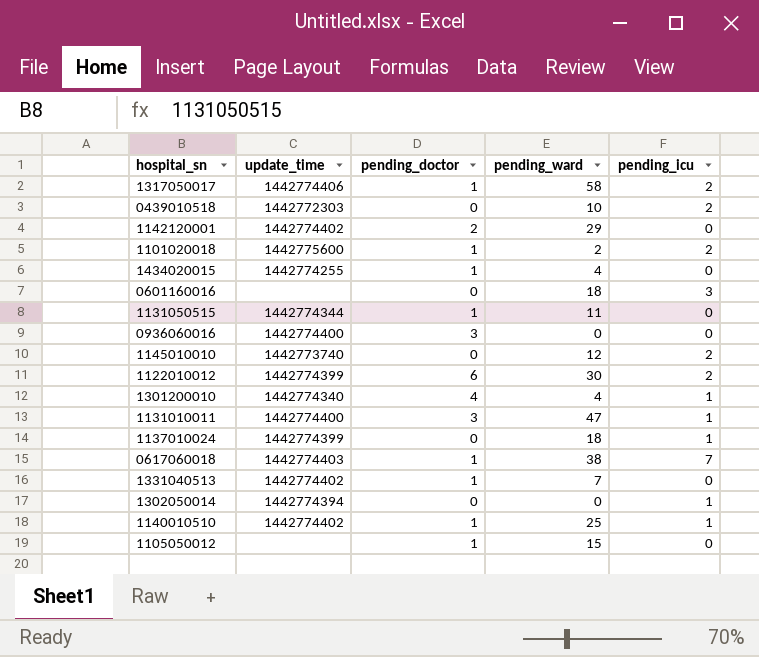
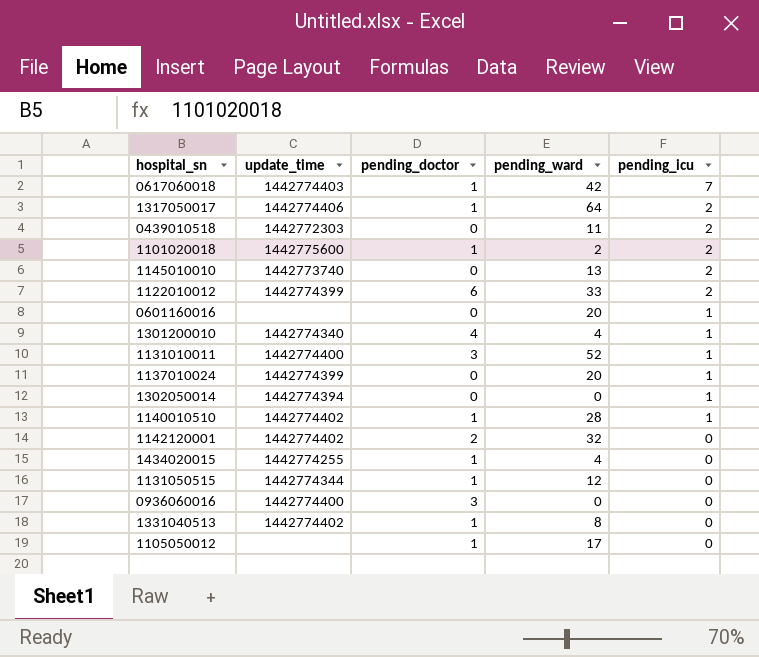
row order: none -> pending_icu descending
0617060018 | pending_ward: 38 -> 42
1317050017 | pending_ward: 58 -> 64
0439010518 | pending_ward: 10 -> 11
1145010010 | pending_ward: 12 -> 13
1122010012 | pending_ward: 30 -> 33
0601160016 | pending_ward: 18 -> 20
0601160016 | pending_icu: 3 -> 1
1131010011 | pending_ward: 47 -> 52
1137010024 | pending_ward: 18 -> 20
1140010510 | pending_ward: 25 -> 28
1142120001 | pending_ward: 29 -> 32
1131050515 | pending_ward: 11 -> 12
1331040513 | pending_ward: 7 -> 8
1105050012 | pending_ward: 15 -> 17

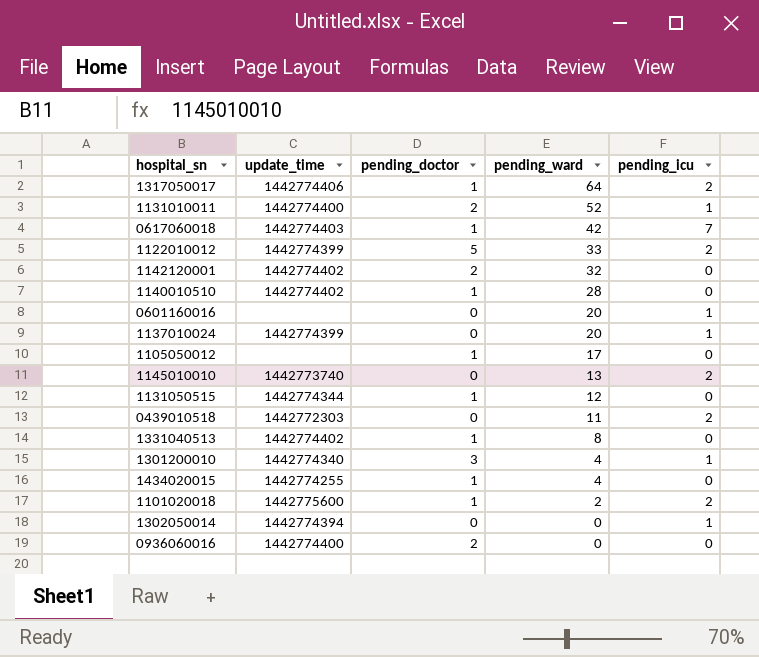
row order: pending_icu descending -> pending_ward descending
1131010011 | pending_doctor: 3 -> 2
1122010012 | pending_doctor: 6 -> 5
1140010510 | pending_icu: 1 -> 0
1301200010 | pending_doctor: 4 -> 3
0936060016 | pending_doctor: 3 -> 2

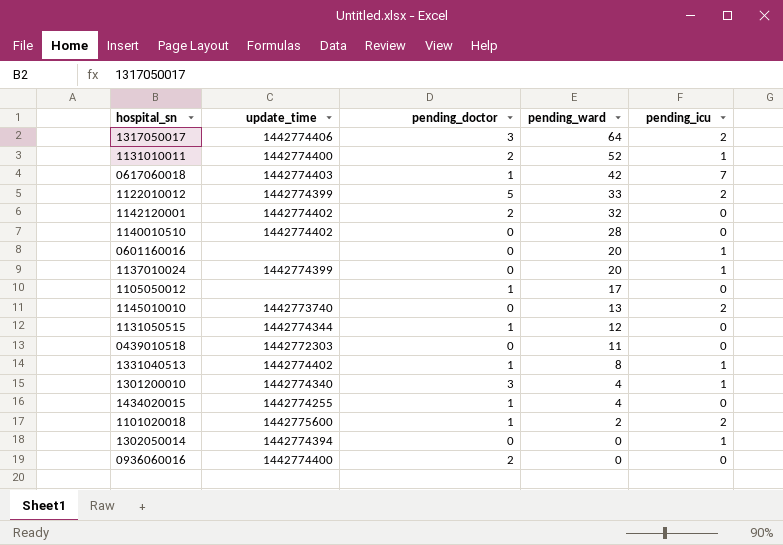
1317050017 | pending_doctor: 1 -> 3
1140010510 | pending_doctor: 1 -> 0
0439010518 | pending_icu: 2 -> 0
1331040513 | pending_icu: 0 -> 1

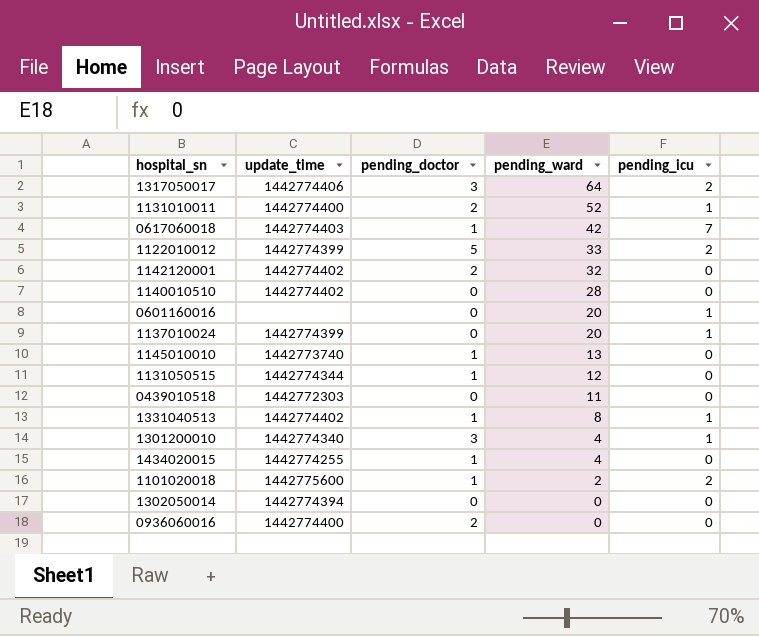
row 1105050012: none | 1 | 17 | 0 -> none
1145010010 | pending_doctor: 0 -> 1
1145010010 | pending_icu: 2 -> 0
1302050014 | pending_icu: 1 -> 0

